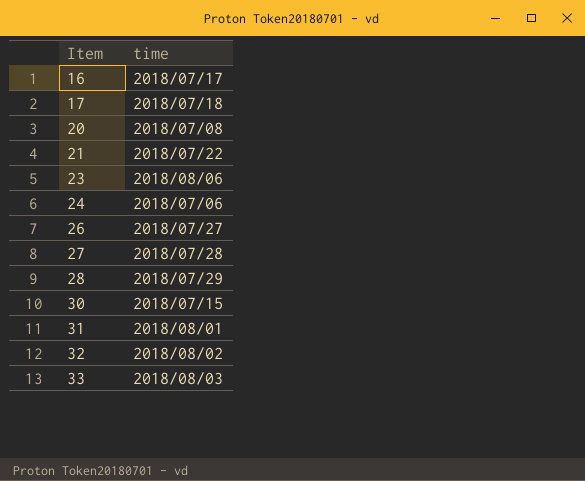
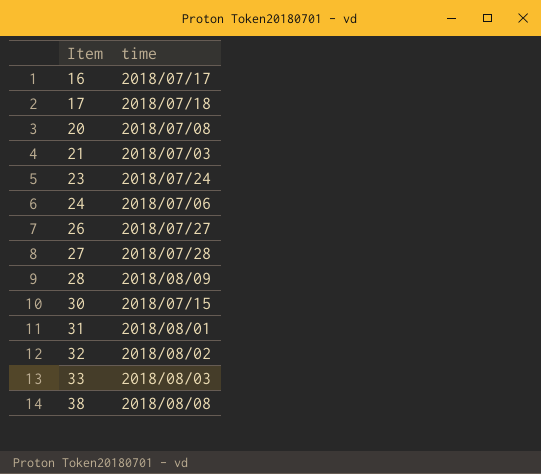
21 | time: 2018/07/22 -> 2018/07/03
23 | time: 2018/08/06 -> 2018/07/24
28 | time: 2018/07/29 -> 2018/08/09
row 38: none -> 2018/08/08

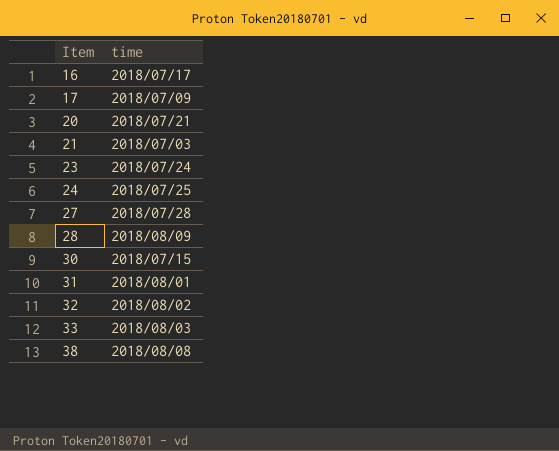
row 26: 2018/07/27 -> none
17 | time: 2018/07/18 -> 2018/07/09
20 | time: 2018/07/08 -> 2018/07/21
24 | time: 2018/07/06 -> 2018/07/25

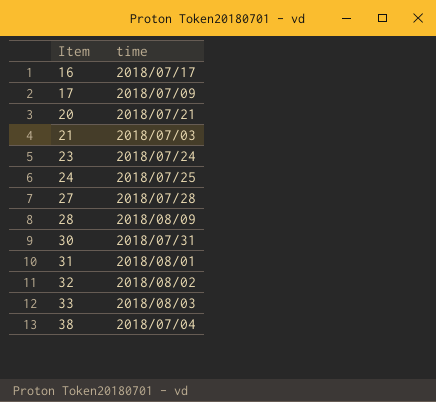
30 | time: 2018/07/15 -> 2018/07/31
38 | time: 2018/08/08 -> 2018/07/04

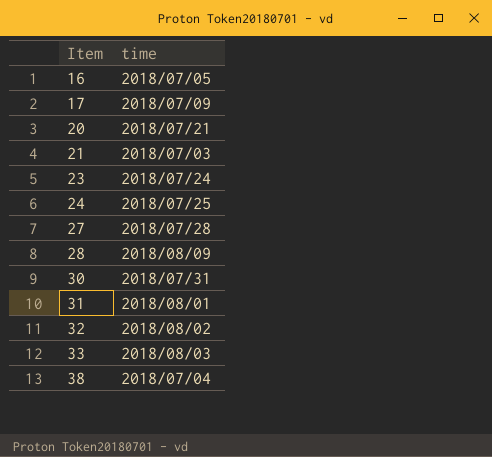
16 | time: 2018/07/17 -> 2018/07/05

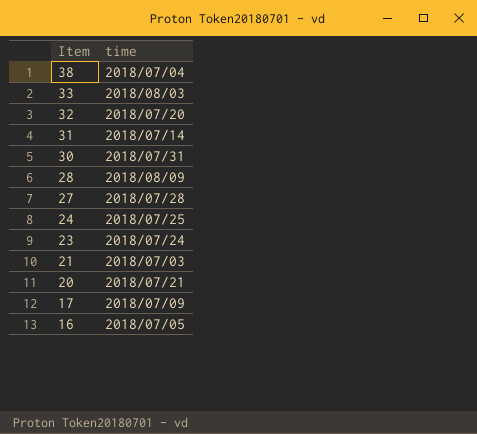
row order: Item ascending -> Item descending
32 | time: 2018/08/02 -> 2018/07/20
31 | time: 2018/08/01 -> 2018/07/14

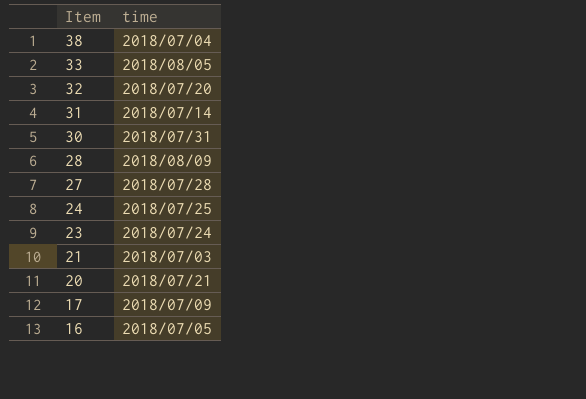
33 | time: 2018/08/03 -> 2018/08/05

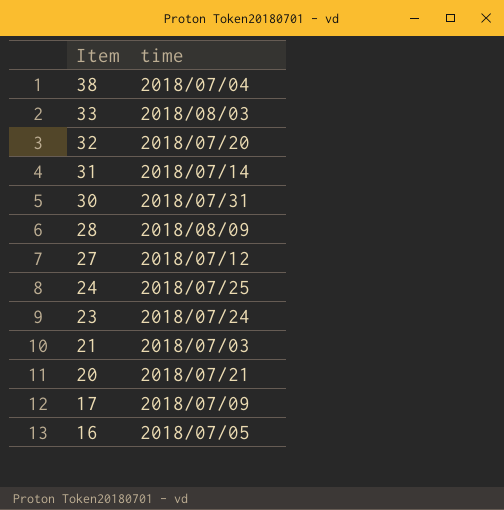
33 | time: 2018/08/05 -> 2018/08/03
27 | time: 2018/07/28 -> 2018/07/12

